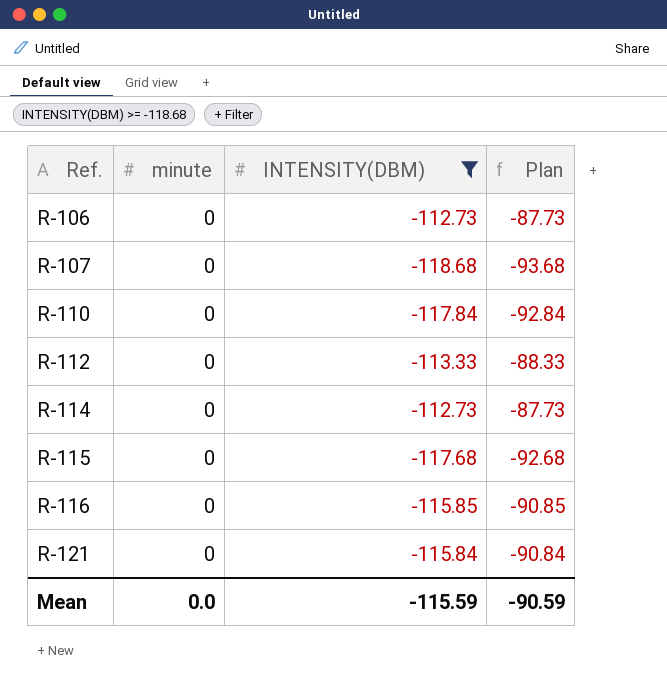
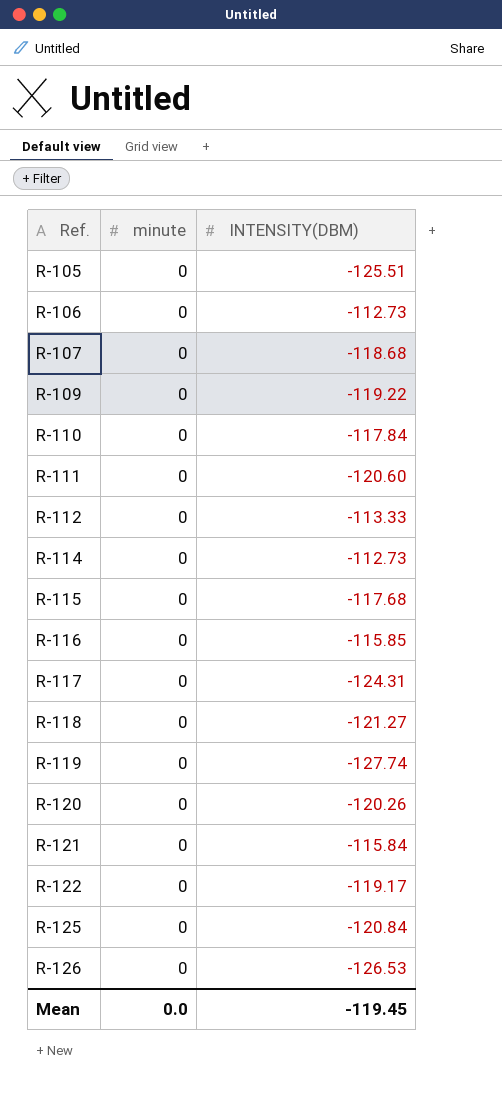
filter: INTENSITY(DBM) >= -118.68 -> none
column Plan | formula: [INTENSITY(DBM)] + 25 -> none
Mean | INTENSITY(DBM): -115.59 -> -119.45

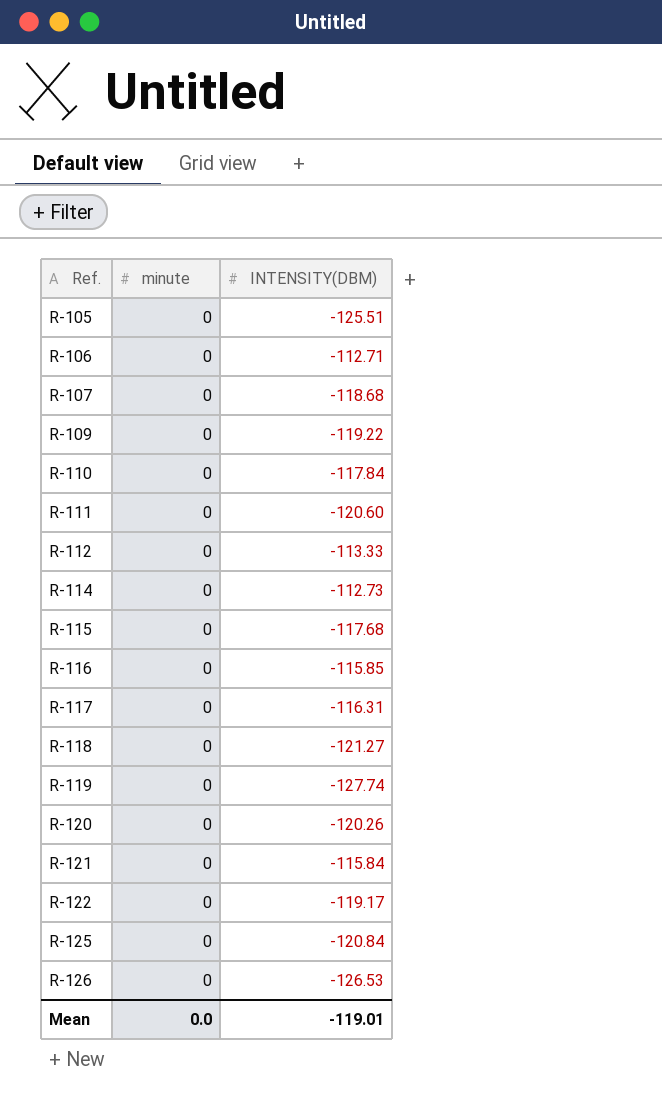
R-106 | INTENSITY(DBM): -112.73 -> -112.71
R-117 | INTENSITY(DBM): -124.31 -> -116.31
Mean | INTENSITY(DBM): -119.45 -> -119.01

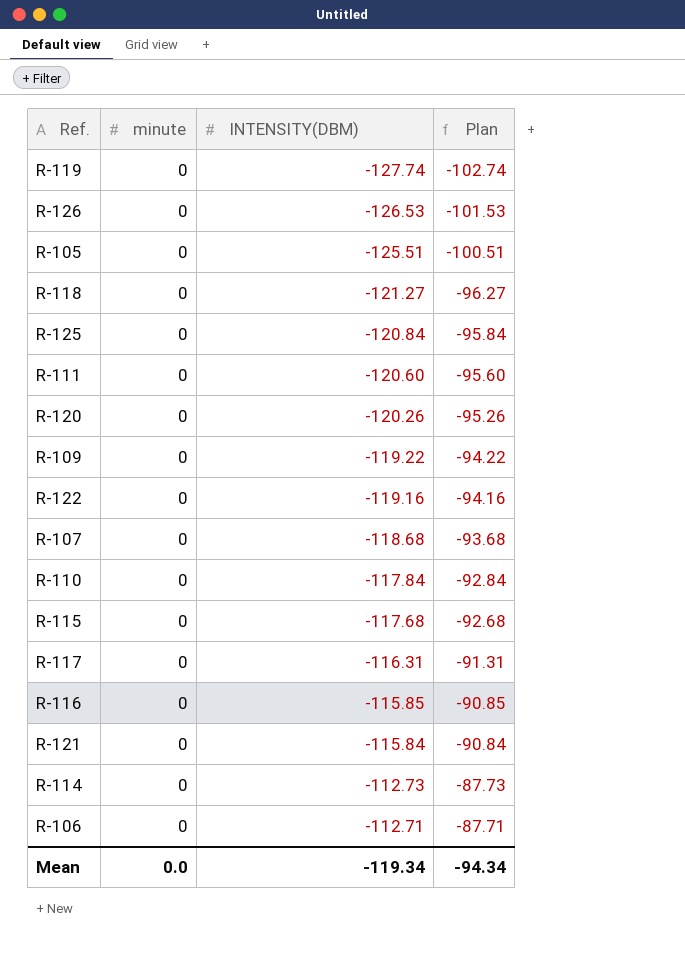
row order: Ref. ascending -> INTENSITY(DBM) ascending
column Plan | formula: none -> [INTENSITY(DBM)] + 25
row R-112: 0 | -113.33 -> none
R-122 | INTENSITY(DBM): -119.17 -> -119.16
Mean | INTENSITY(DBM): -119.01 -> -119.34

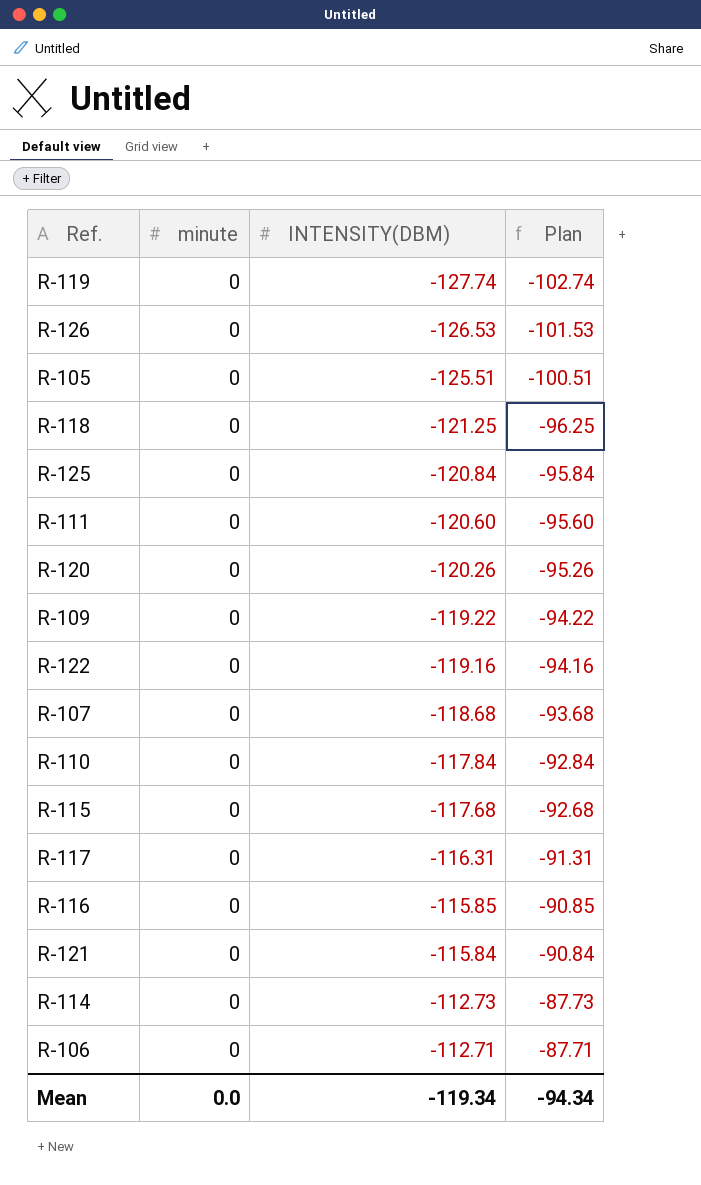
R-118 | INTENSITY(DBM): -121.27 -> -121.25
R-118 | Plan: -96.27 -> -96.25

